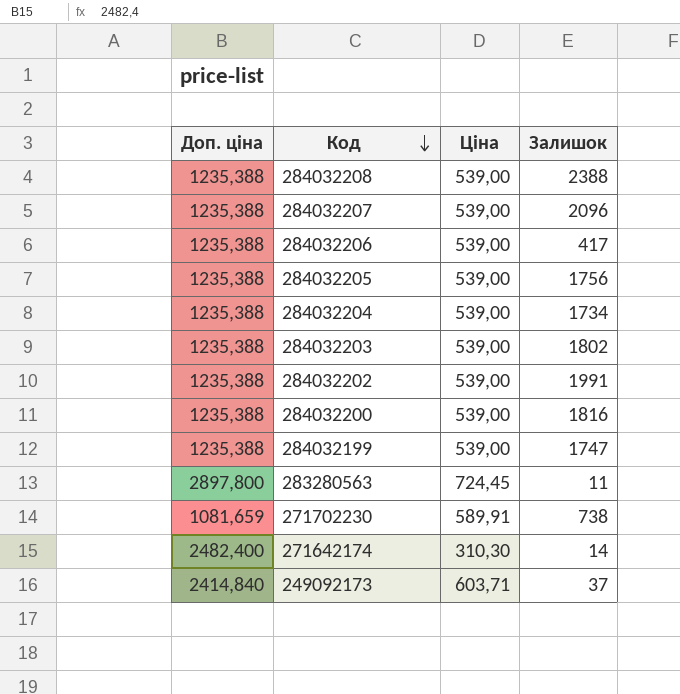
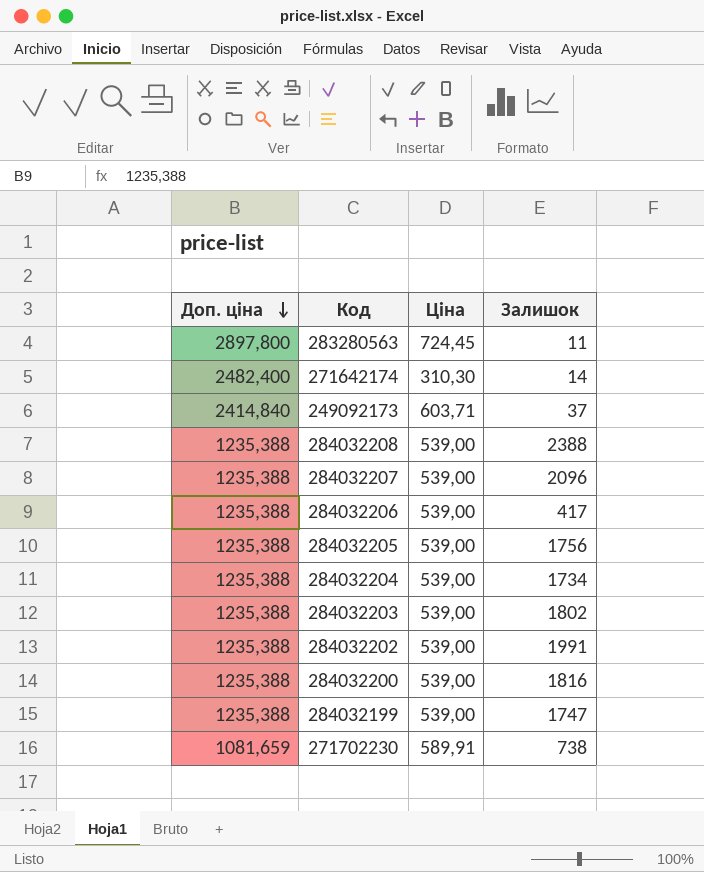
row order: Код descending -> Доп. ціна descending

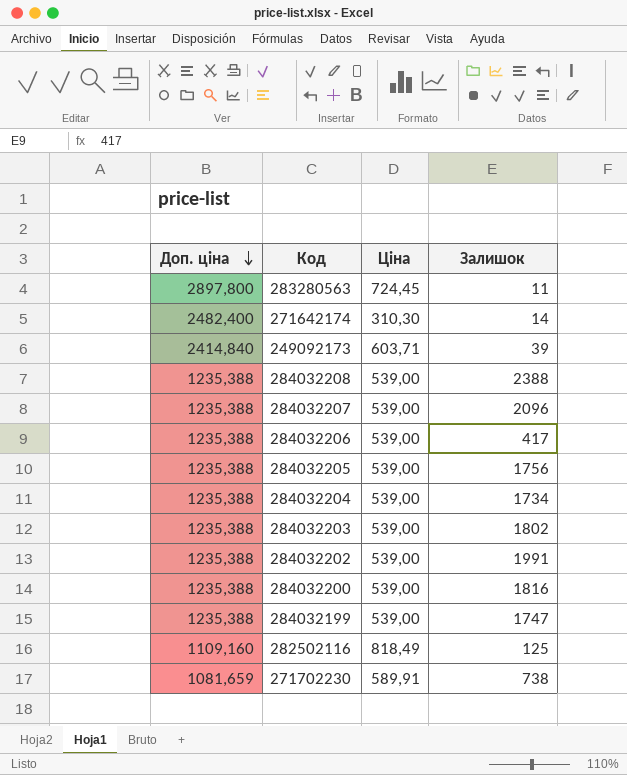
249092173 | Залишок: 37 -> 39
row 282502116: none -> 1109,160 | 818,49 | 125

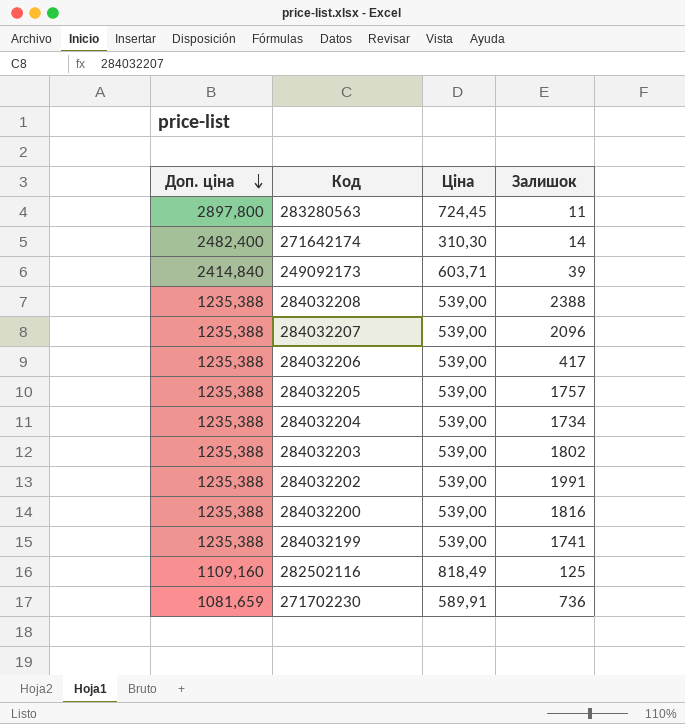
284032205 | Залишок: 1756 -> 1757
284032199 | Залишок: 1747 -> 1741
271702230 | Залишок: 738 -> 736

